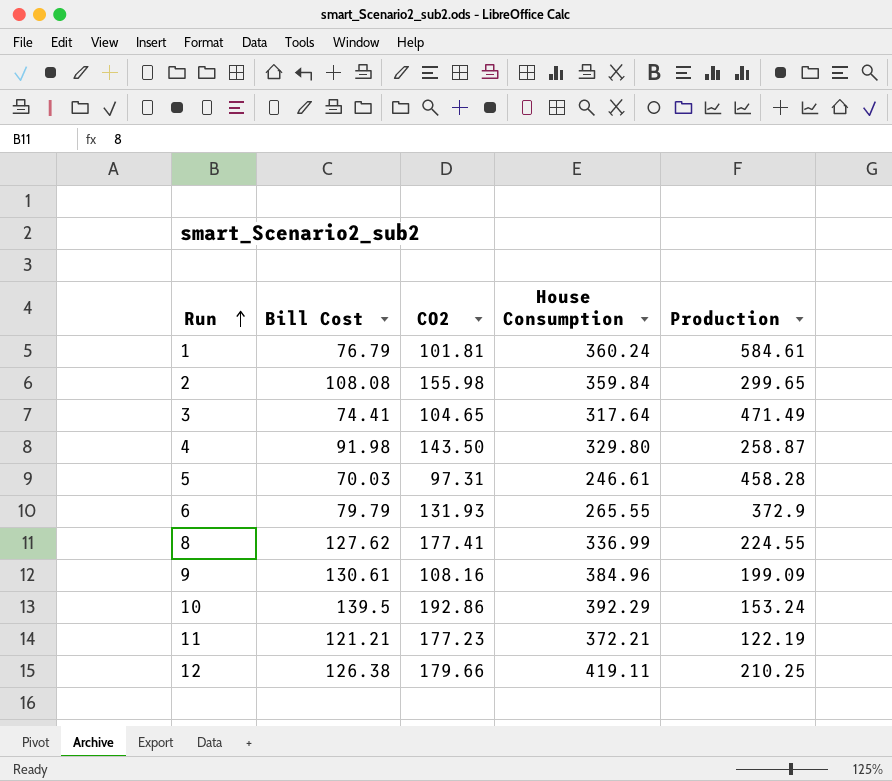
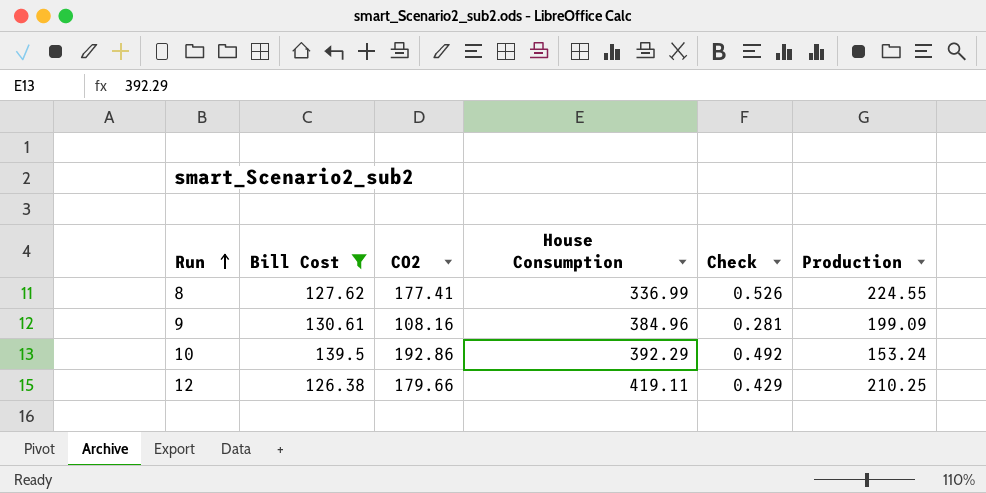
filter: none -> Bill Cost >= 126.38
column Check | formula: none -> [CO2] / [House Consumption]

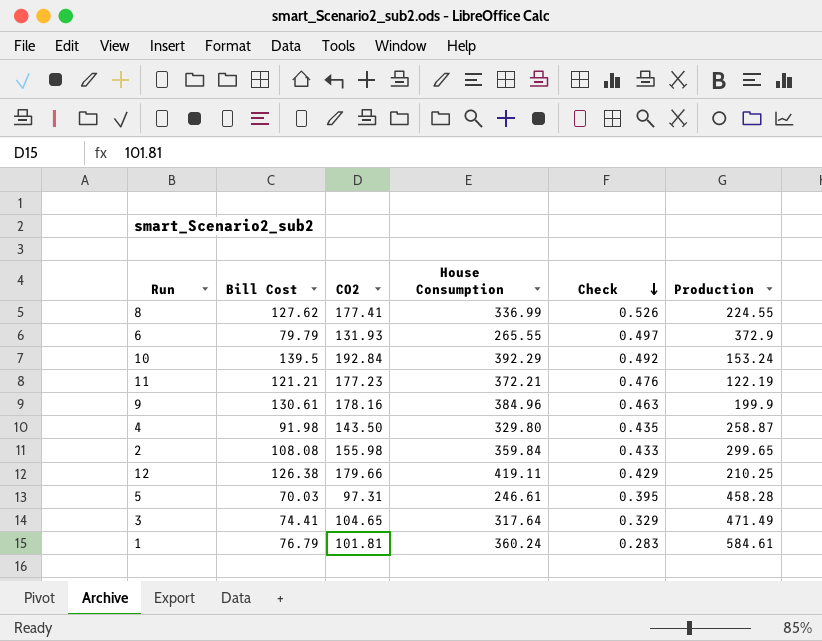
filter: Bill Cost >= 126.38 -> none
row order: Run ascending -> Check descending
10 | CO2: 192.86 -> 192.84
9 | CO2: 108.16 -> 178.16
9 | Check: 0.281 -> 0.463
9 | Production: 199.09 -> 199.9

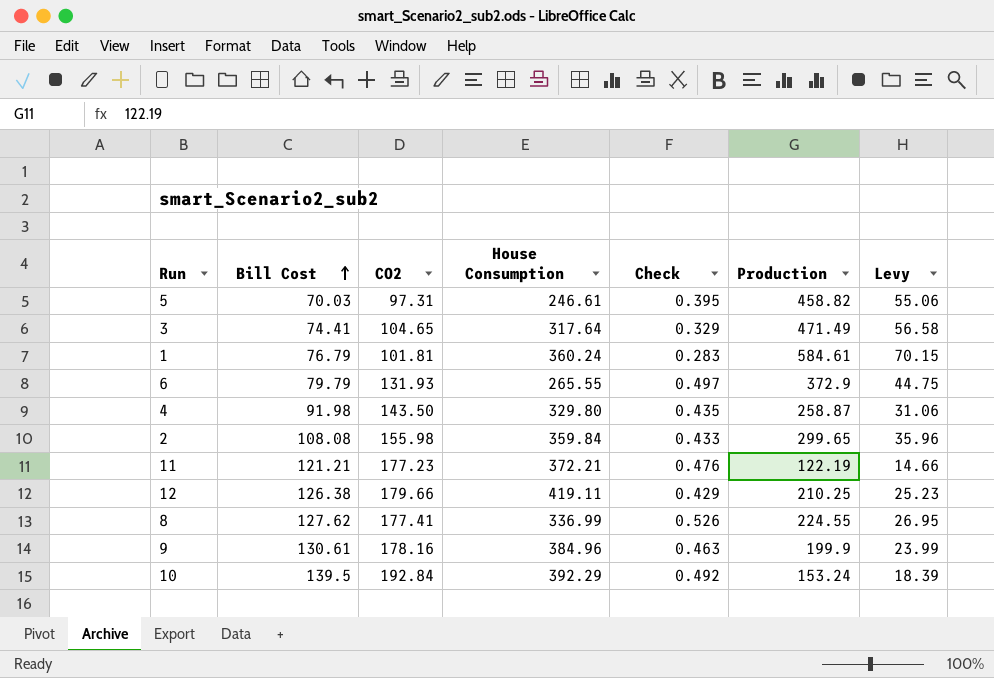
row order: Check descending -> Bill Cost ascending
column Levy | formula: none -> [Production] * 0.12
5 | Production: 458.28 -> 458.82

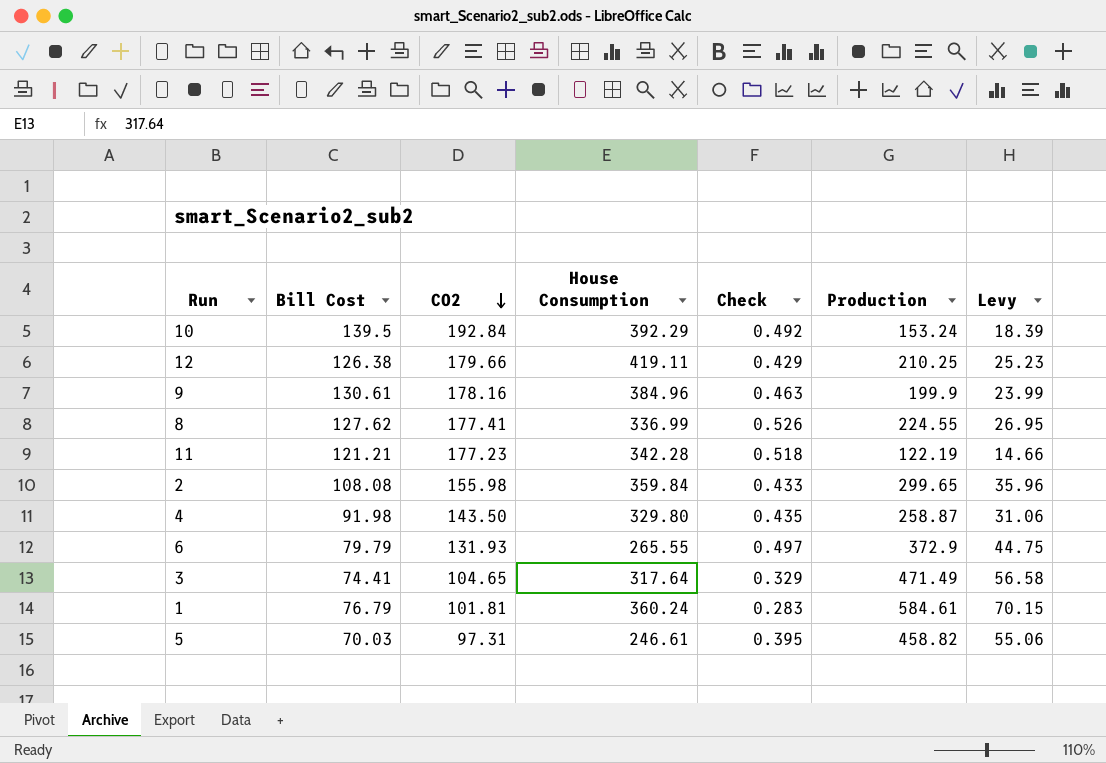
row order: Bill Cost ascending -> CO2 descending
11 | House Consumption: 372.21 -> 342.28
11 | Check: 0.476 -> 0.518

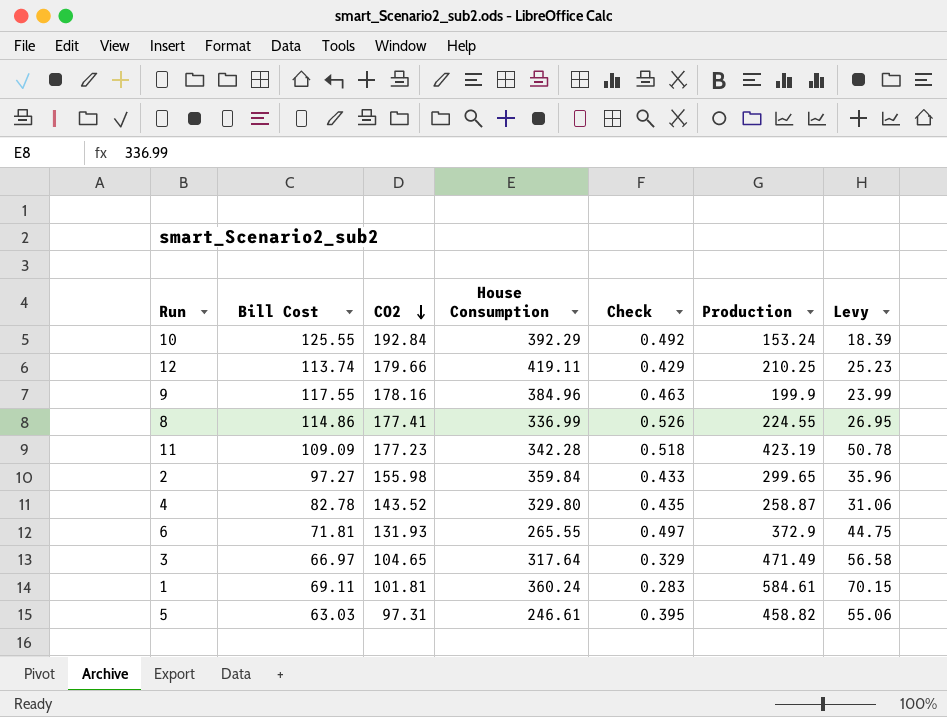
10 | Bill Cost: 139.5 -> 125.55
12 | Bill Cost: 126.38 -> 113.74
9 | Bill Cost: 130.61 -> 117.55
8 | Bill Cost: 127.62 -> 114.86
11 | Bill Cost: 121.21 -> 109.09
11 | Production: 122.19 -> 423.19
11 | Levy: 14.66 -> 50.78
2 | Bill Cost: 108.08 -> 97.27
4 | Bill Cost: 91.98 -> 82.78
4 | CO2: 143.50 -> 143.52
6 | Bill Cost: 79.79 -> 71.81
3 | Bill Cost: 74.41 -> 66.97
1 | Bill Cost: 76.79 -> 69.11
5 | Bill Cost: 70.03 -> 63.03

